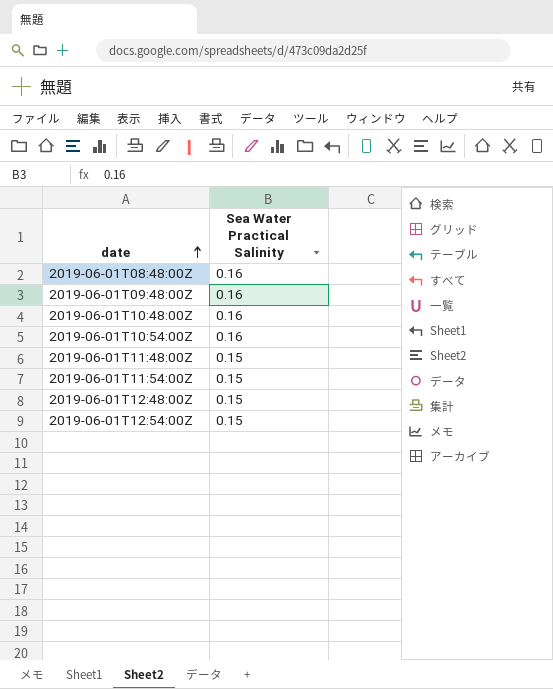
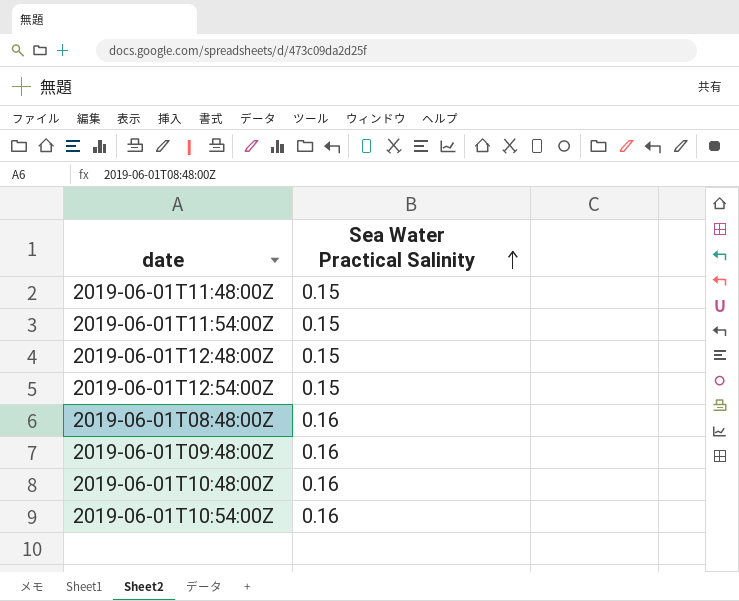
row order: date ascending -> Sea Water Practical Salinity ascending

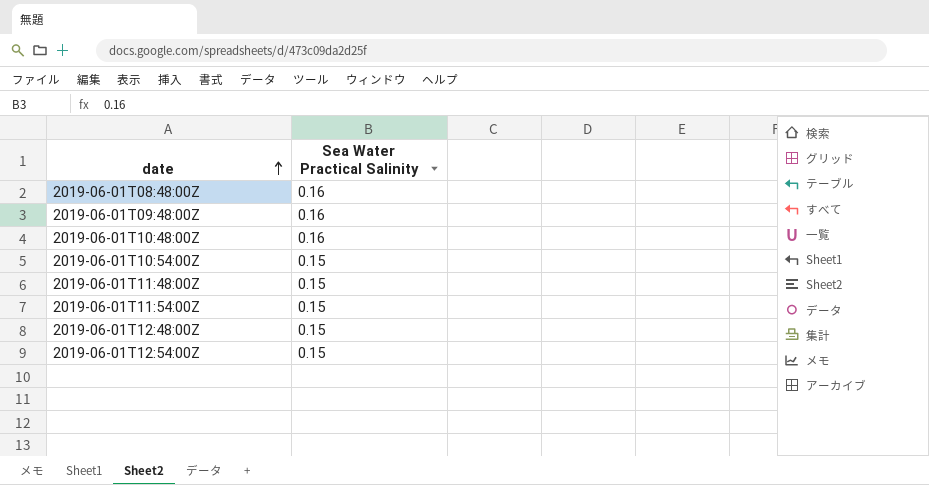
row order: Sea Water Practical Salinity ascending -> date ascending
2019-06-01T10:54:00Z | Sea Water Practical Salinity: 0.16 -> 0.15

